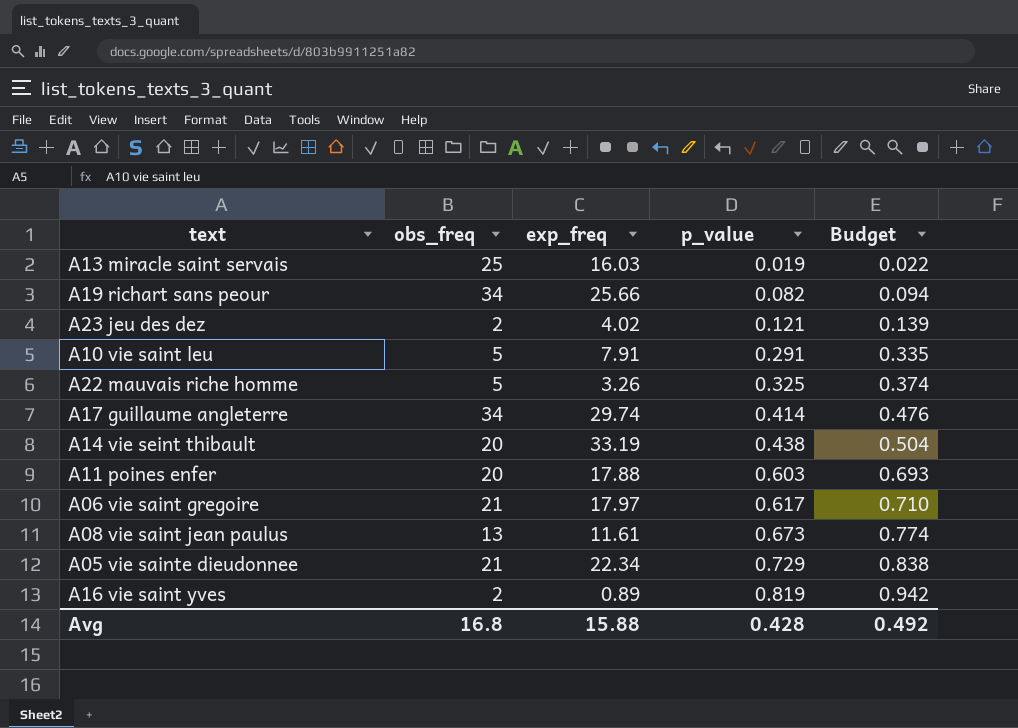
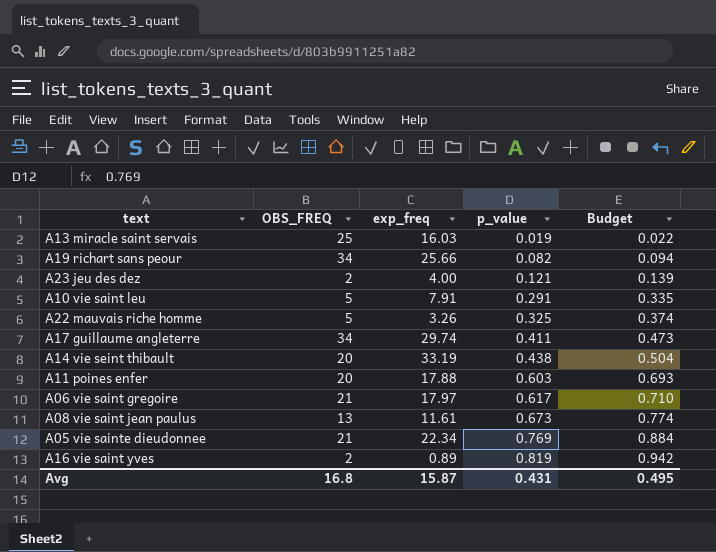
column name: obs_freq -> OBS_FREQ
A23 jeu des dez | exp_freq: 4.02 -> 4.00
A17 guillaume angleterre | p_value: 0.414 -> 0.411
A17 guillaume angleterre | Budget: 0.476 -> 0.473
A05 vie sainte dieudonnee | p_value: 0.729 -> 0.769
A05 vie sainte dieudonnee | Budget: 0.838 -> 0.884
Avg | exp_freq: 15.88 -> 15.87
Avg | p_value: 0.428 -> 0.431
Avg | Budget: 0.492 -> 0.495

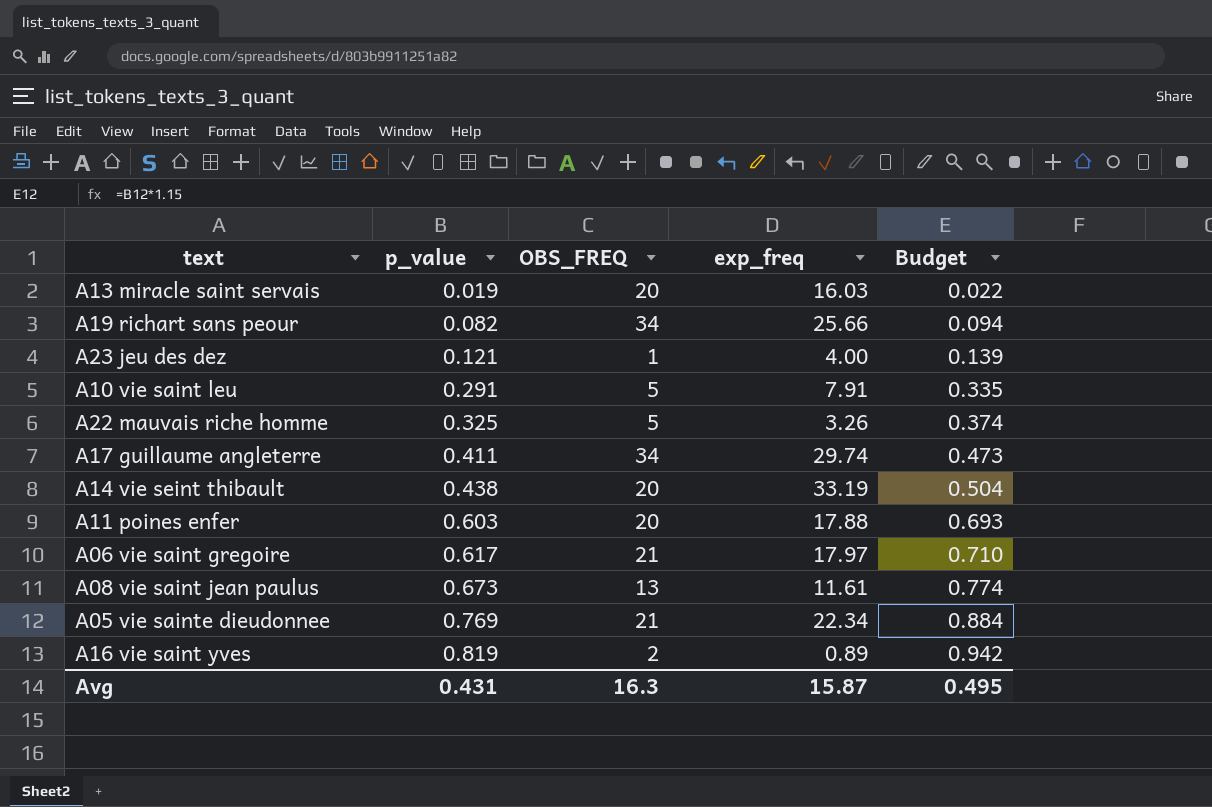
column p_value | position: 4 -> 2
A13 miracle saint servais | OBS_FREQ: 25 -> 20
A23 jeu des dez | OBS_FREQ: 2 -> 1
Avg | OBS_FREQ: 16.8 -> 16.3

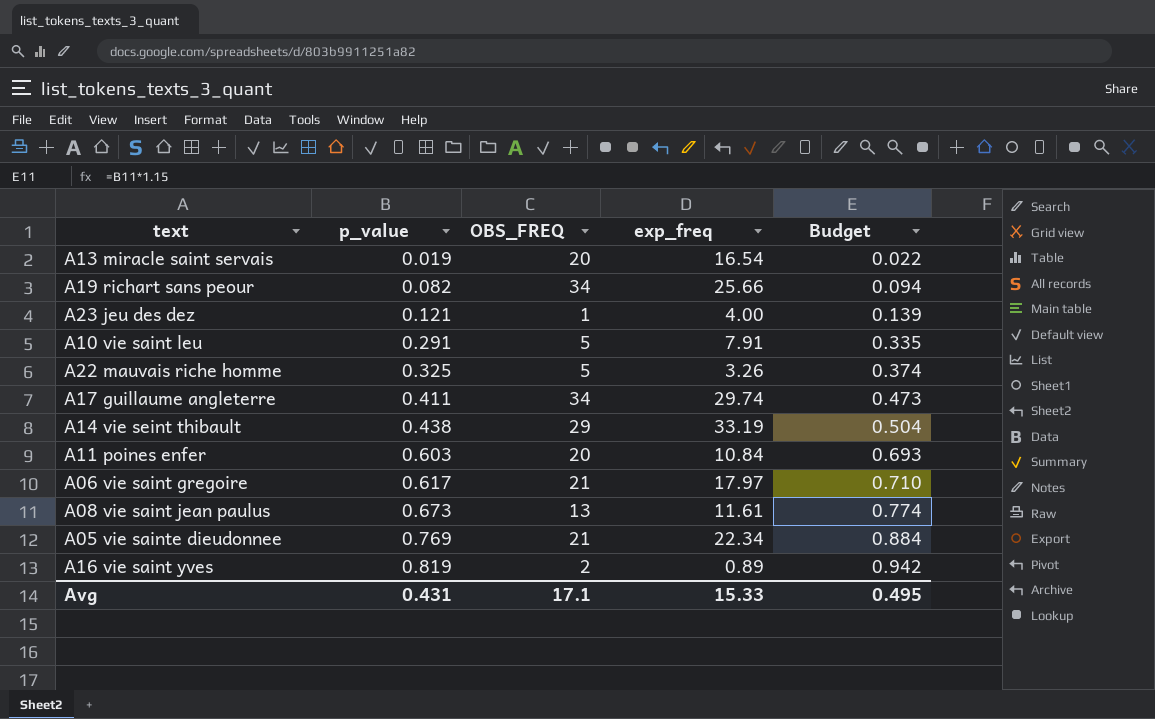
A13 miracle saint servais | exp_freq: 16.03 -> 16.54
A14 vie seint thibault | OBS_FREQ: 20 -> 29
A11 poines enfer | exp_freq: 17.88 -> 10.84
Avg | OBS_FREQ: 16.3 -> 17.1
Avg | exp_freq: 15.87 -> 15.33

